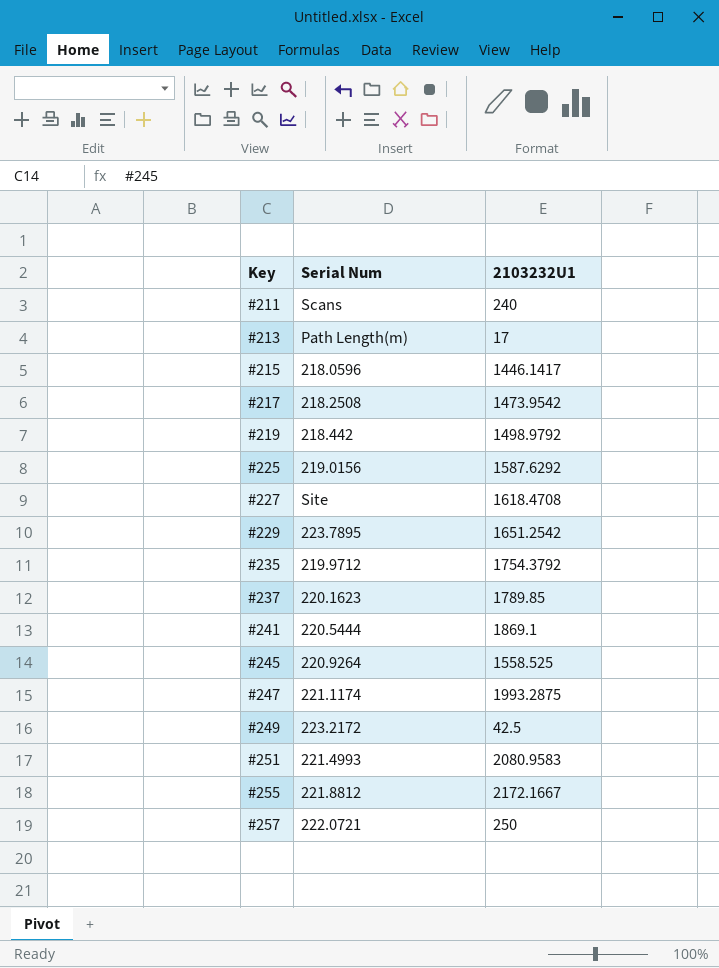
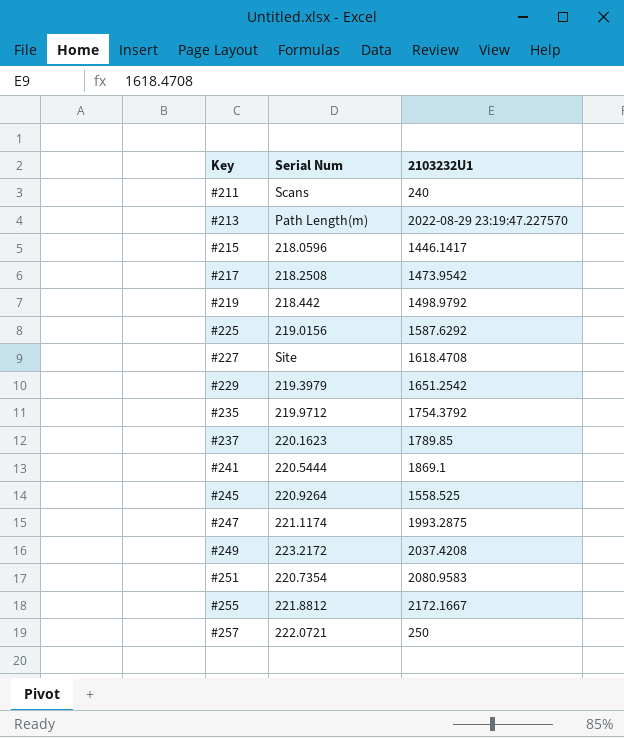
#213 | 2103232U1: 17 -> 2022-08-29 23:19:47.227570
#229 | Serial Num: 223.7895 -> 219.3979
#249 | 2103232U1: 42.5 -> 2037.4208
#251 | Serial Num: 221.4993 -> 220.7354

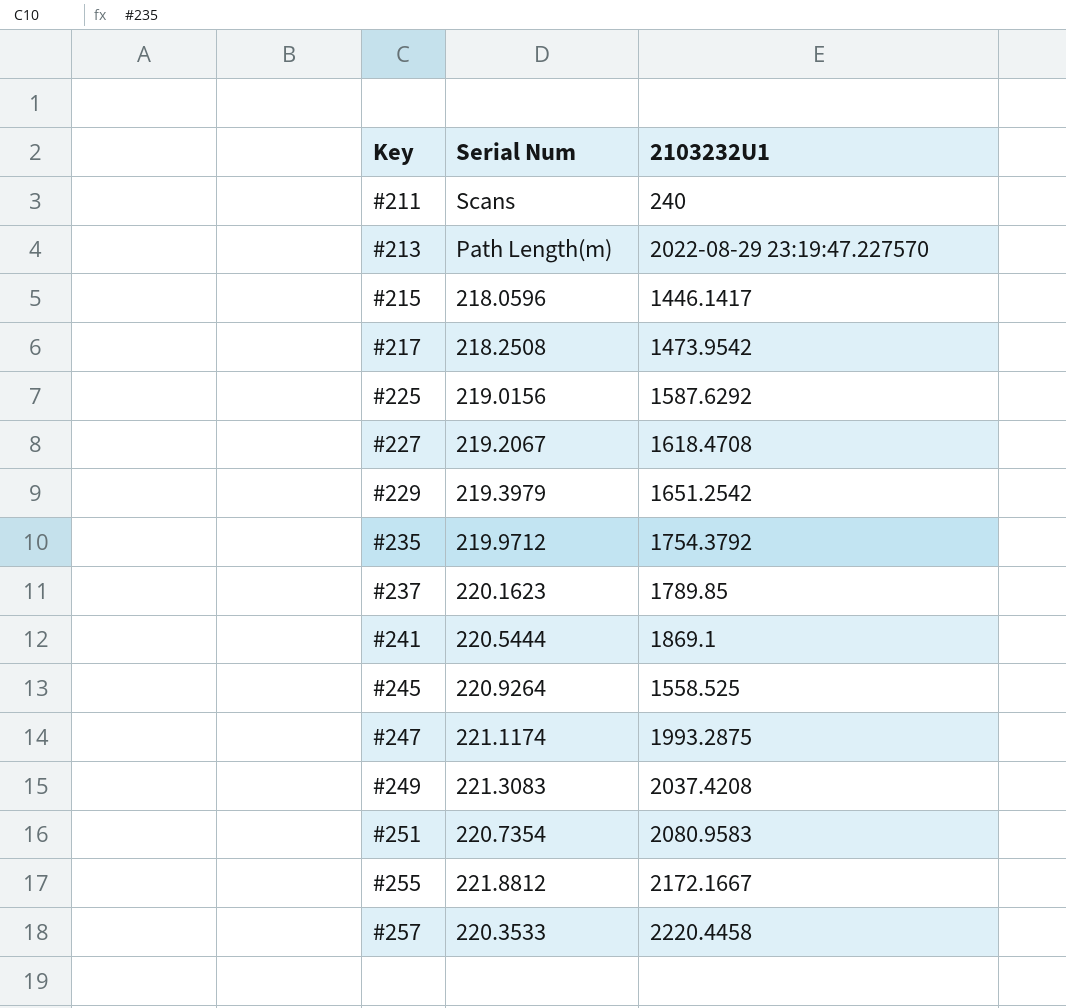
row #219: 218.442 | 1498.9792 -> none
#227 | Serial Num: Site -> 219.2067
#249 | Serial Num: 223.2172 -> 221.3083
#257 | Serial Num: 222.0721 -> 220.3533
#257 | 2103232U1: 250 -> 2220.4458

